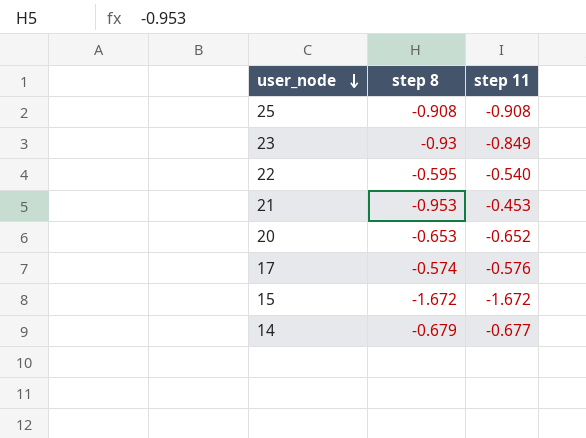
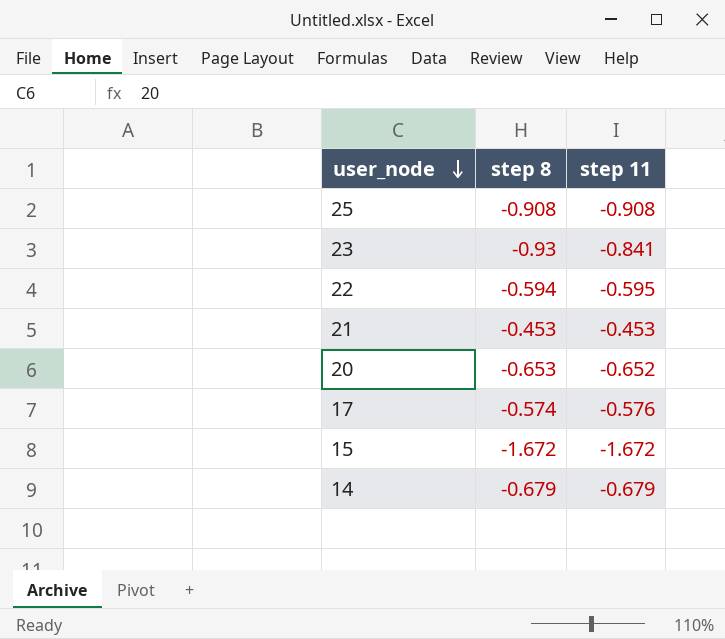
23 | step 11: -0.849 -> -0.841
22 | step 8: -0.595 -> -0.594
22 | step 11: -0.540 -> -0.595
21 | step 8: -0.953 -> -0.453
14 | step 11: -0.677 -> -0.679

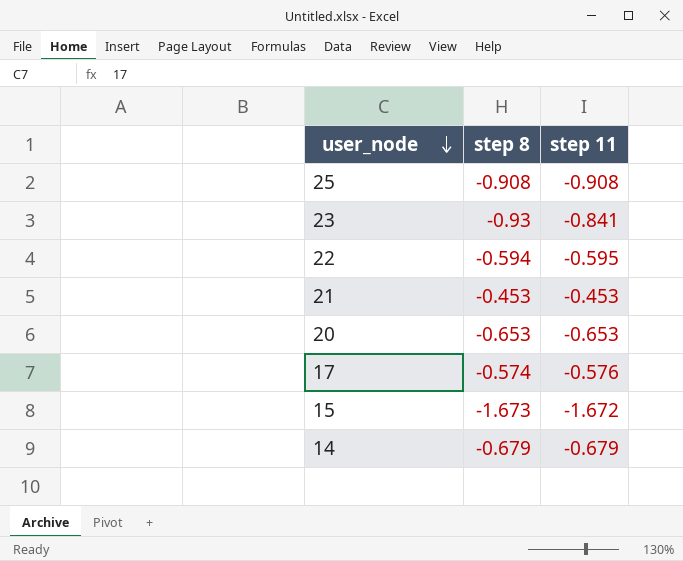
20 | step 11: -0.652 -> -0.653
15 | step 8: -1.672 -> -1.673

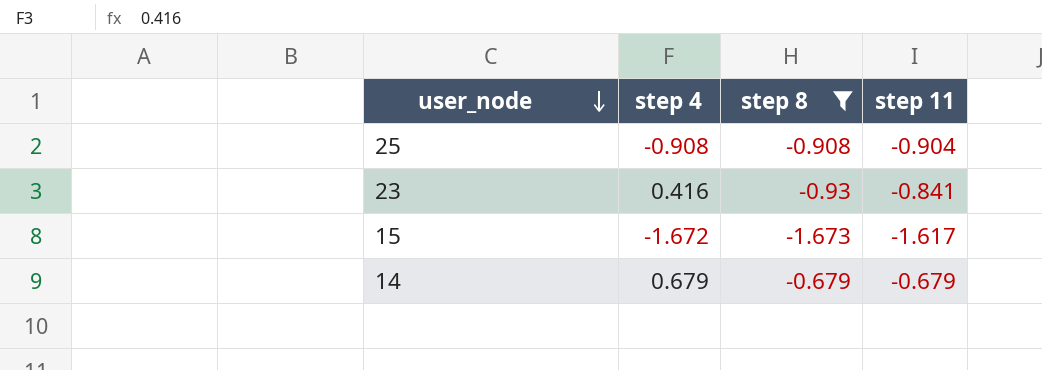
filter: none -> step 8 <= -0.679
column step 4 | position: none -> 2
25 | step 11: -0.908 -> -0.904
15 | step 11: -1.672 -> -1.617

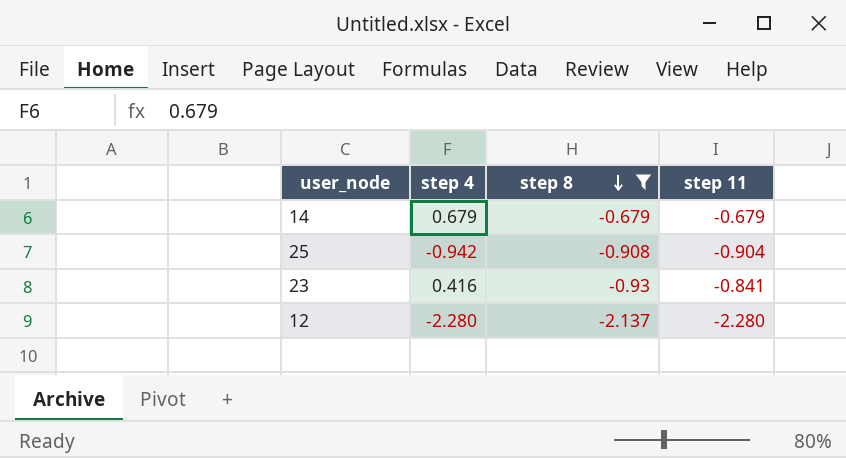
row order: user_node descending -> step 8 descending
row 15: -1.672 | -1.673 | -1.617 -> none
25 | step 4: -0.908 -> -0.942
row 12: none -> -2.280 | -2.137 | -2.280

